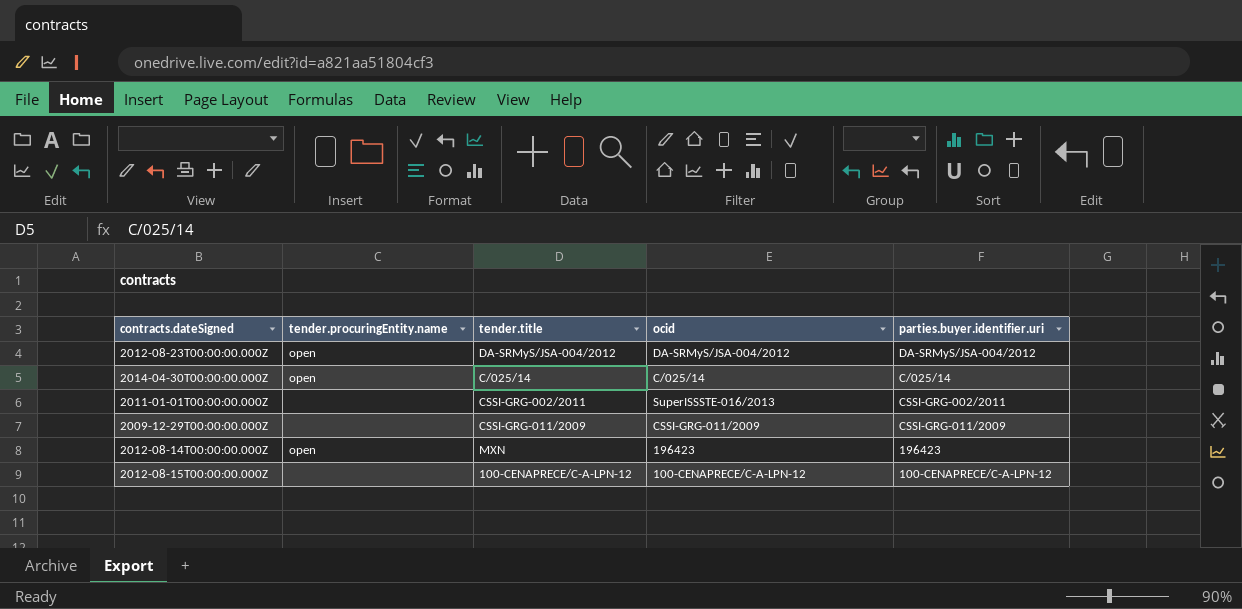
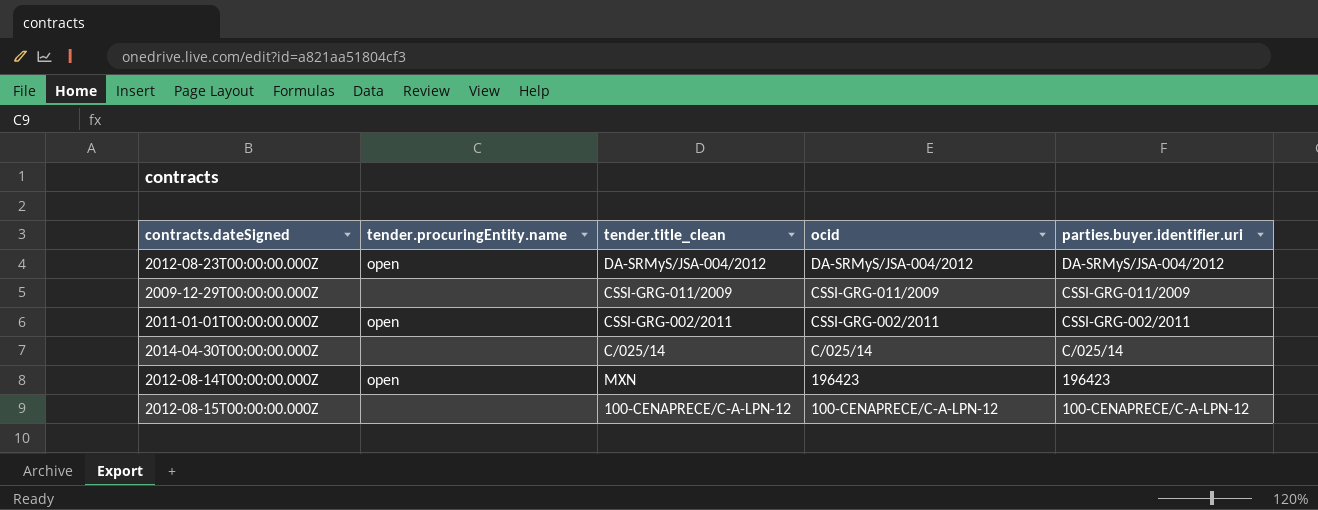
row order: none -> ocid descending
column name: tender.title -> tender.title_clean
2011-01-01T00:00:00.000Z | tender.procuringEntity.name: none -> open
2011-01-01T00:00:00.000Z | ocid: SuperISSSTE-016/2013 -> CSSI-GRG-002/2011
2014-04-30T00:00:00.000Z | tender.procuringEntity.name: open -> none

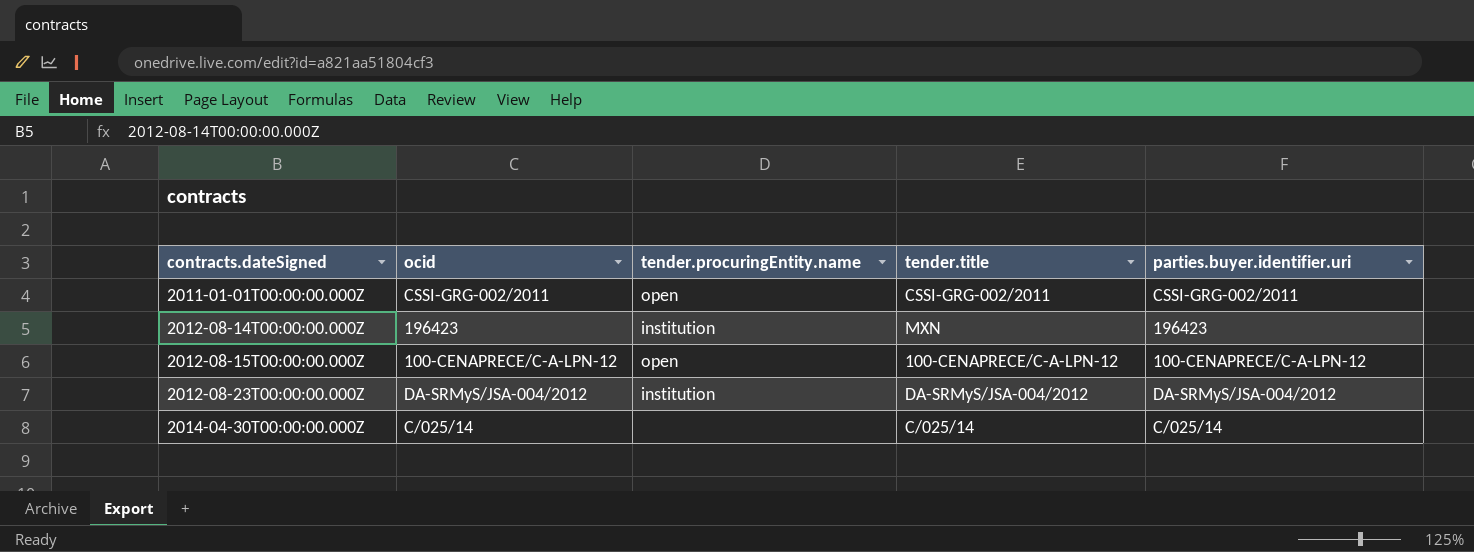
row order: ocid descending -> contracts.dateSigned ascending
column ocid | position: 4 -> 2
column name: tender.title_clean -> tender.title
row 2009-12-29T00:00:00.000Z: none | CSSI-GRG-011/2009 | CSSI-GRG-011/2009 | CSSI-GRG-011/2009 -> none
2012-08-14T00:00:00.000Z | tender.procuringEntity.name: open -> institution
2012-08-15T00:00:00.000Z | tender.procuringEntity.name: none -> open
2012-08-23T00:00:00.000Z | tender.procuringEntity.name: open -> institution

